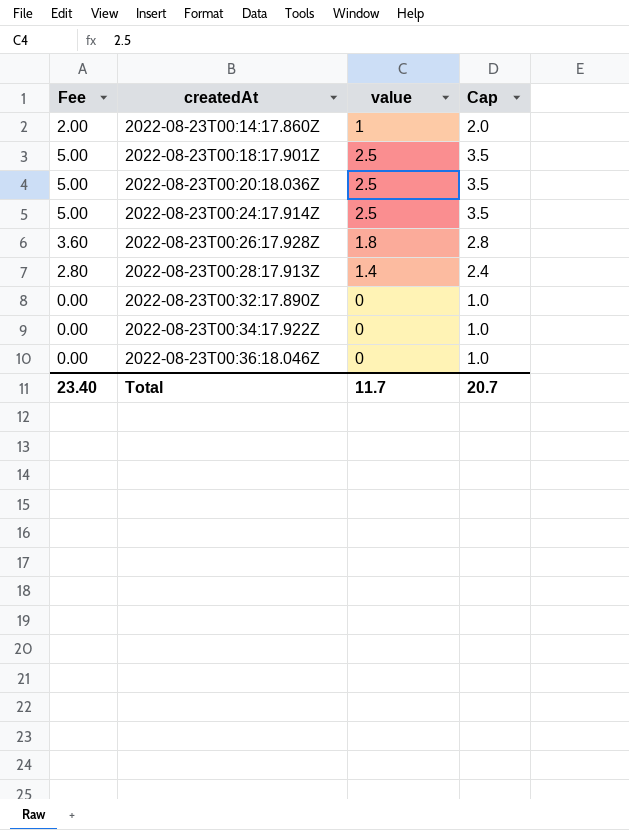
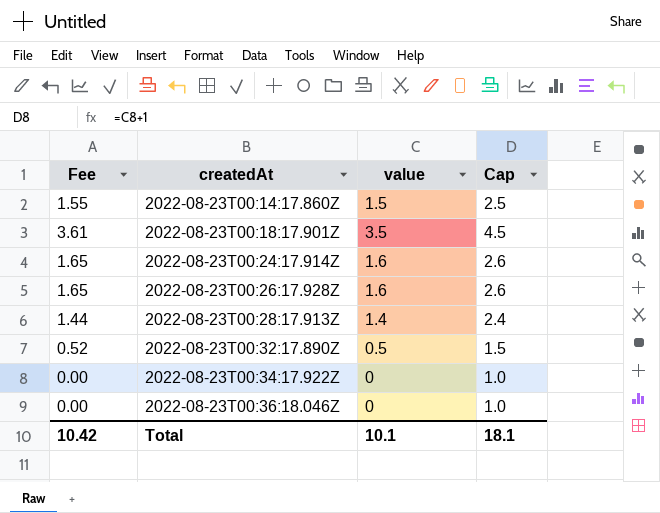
column Fee | formula: [value] * 2 -> [value] * 1.03
row 2022-08-23T00:20:18.036Z: 5.00 | 2.5 | 3.5 -> none
2022-08-23T00:14:17.860Z | value: 1 -> 1.5
2022-08-23T00:14:17.860Z | Cap: 2.0 -> 2.5
2022-08-23T00:18:17.901Z | value: 2.5 -> 3.5
2022-08-23T00:18:17.901Z | Cap: 3.5 -> 4.5
2022-08-23T00:24:17.914Z | value: 2.5 -> 1.6
2022-08-23T00:24:17.914Z | Cap: 3.5 -> 2.6
2022-08-23T00:26:17.928Z | value: 1.8 -> 1.6
2022-08-23T00:26:17.928Z | Cap: 2.8 -> 2.6
2022-08-23T00:32:17.890Z | value: 0 -> 0.5
2022-08-23T00:32:17.890Z | Cap: 1.0 -> 1.5
Total | Fee: 23.40 -> 10.42
Total | value: 11.7 -> 10.1
Total | Cap: 20.7 -> 18.1

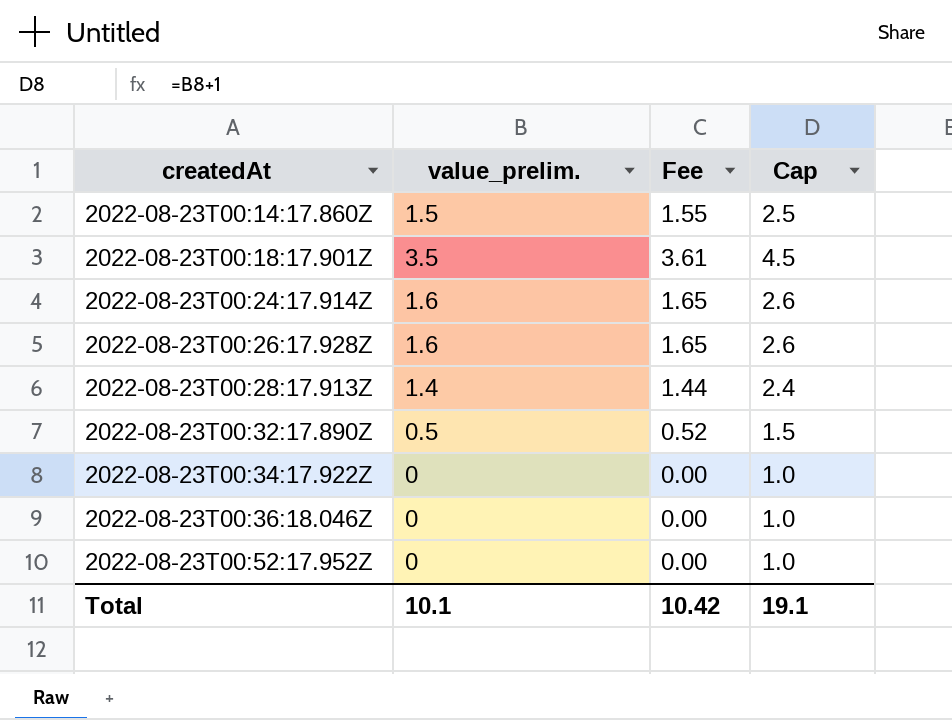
column name: value -> value_prelim.
column Fee | position: 1 -> 3
row 2022-08-23T00:52:17.952Z: none -> 0 | 0.00 | 1.0
Total | Cap: 18.1 -> 19.1

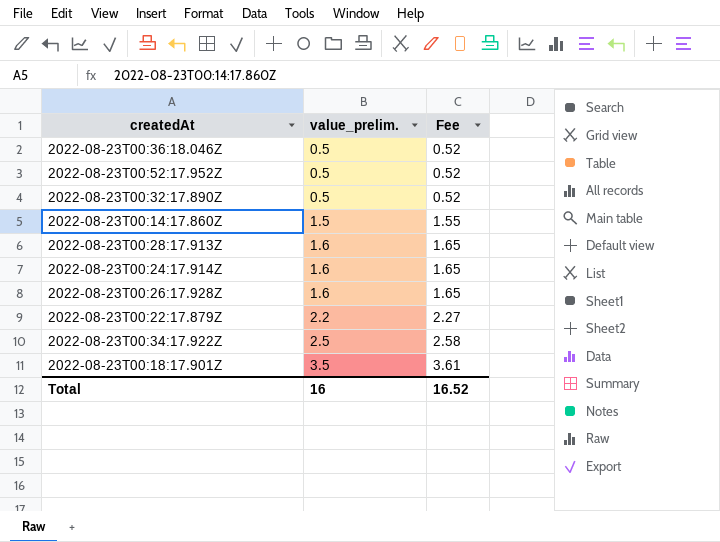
row order: createdAt ascending -> value_prelim. ascending
column Cap | formula: [value_prelim.] + 1 -> none
2022-08-23T00:36:18.046Z | value_prelim.: 0 -> 0.5
2022-08-23T00:36:18.046Z | Fee: 0.00 -> 0.52
2022-08-23T00:52:17.952Z | value_prelim.: 0 -> 0.5
2022-08-23T00:52:17.952Z | Fee: 0.00 -> 0.52
2022-08-23T00:28:17.913Z | value_prelim.: 1.4 -> 1.6
2022-08-23T00:28:17.913Z | Fee: 1.44 -> 1.65
row 2022-08-23T00:22:17.879Z: none -> 2.2 | 2.27
2022-08-23T00:34:17.922Z | value_prelim.: 0 -> 2.5
2022-08-23T00:34:17.922Z | Fee: 0.00 -> 2.58
Total | value_prelim.: 10.1 -> 16
Total | Fee: 10.42 -> 16.52

